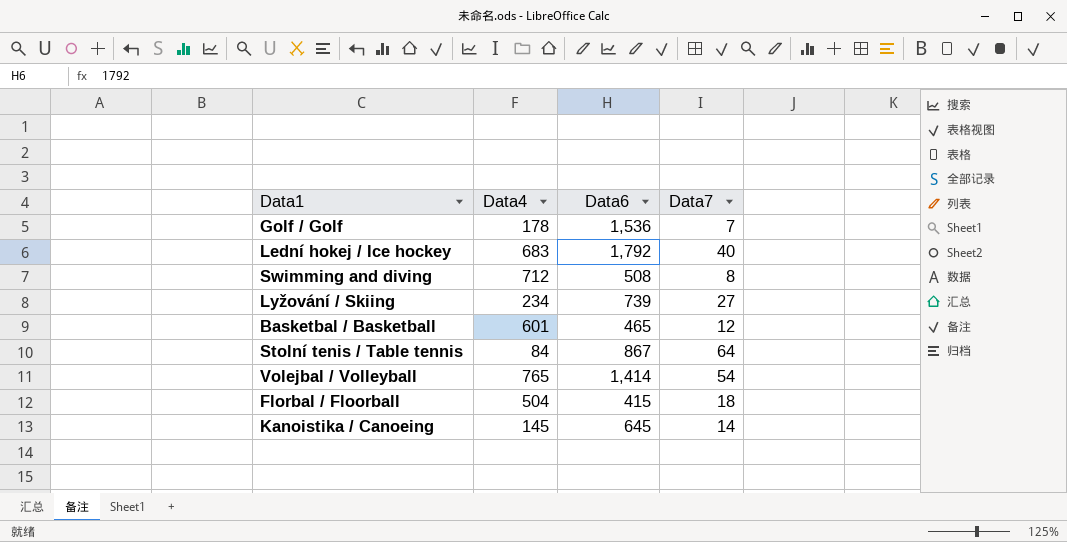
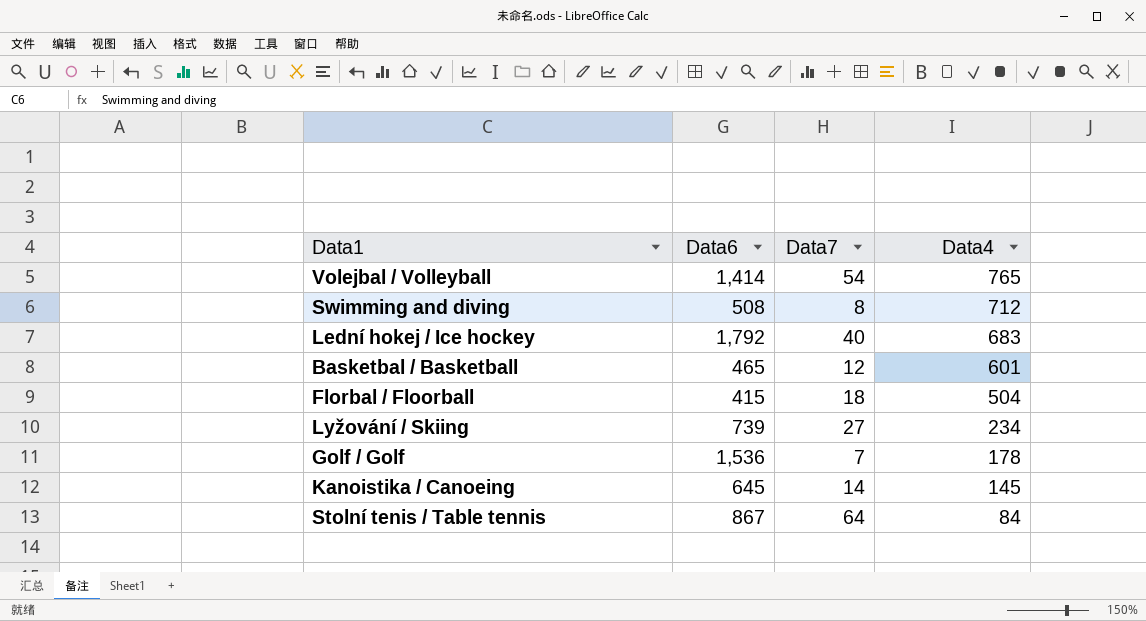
row order: none -> Data4 descending
column Data4 | position: 2 -> 4

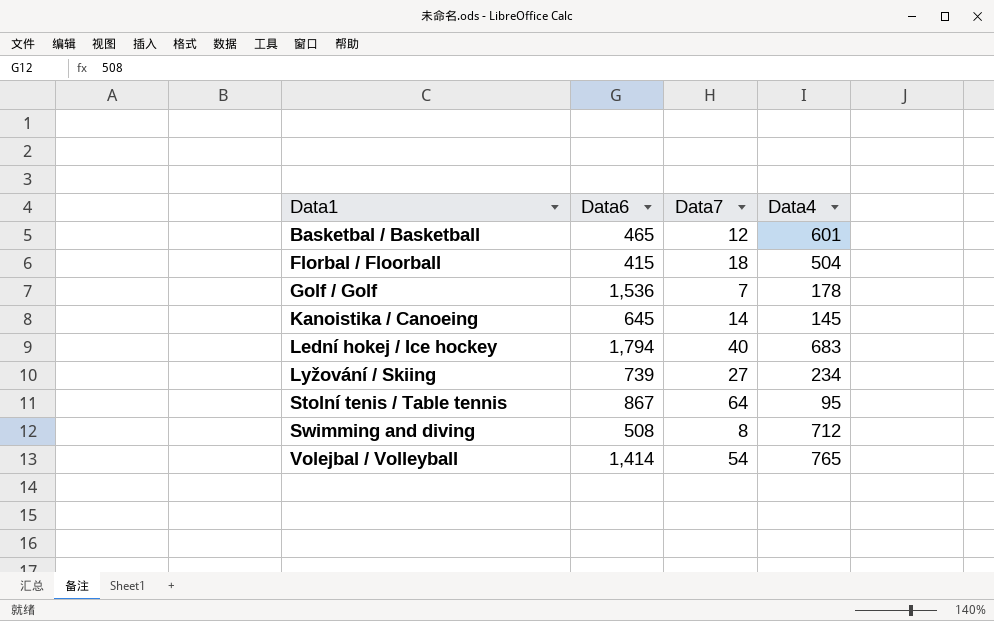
row order: Data4 descending -> Data1 ascending
Lední hokej / Ice hockey | Data6: 1,792 -> 1,794
Stolní tenis / Table tennis | Data4: 84 -> 95

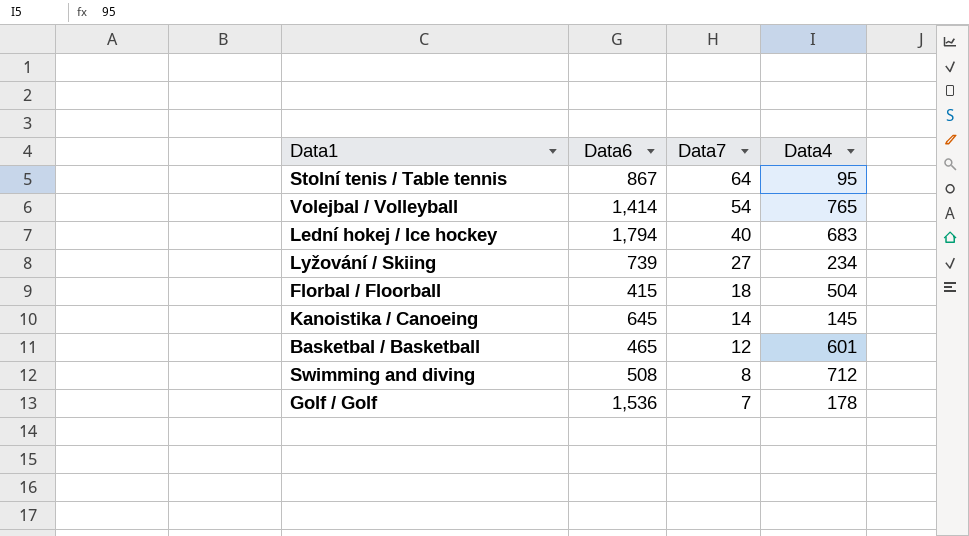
row order: Data1 ascending -> Data7 descending

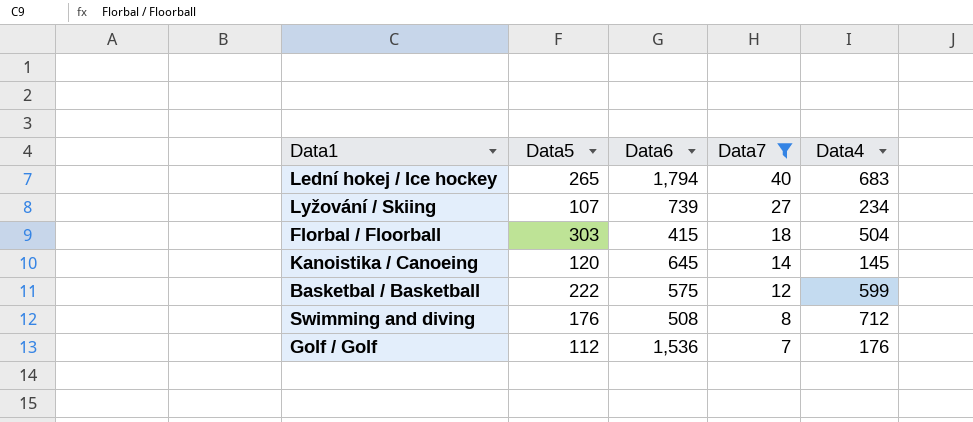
filter: none -> Data7 <= 40
column Data5 | position: none -> 2
Basketbal / Basketball | Data6: 465 -> 575
Basketbal / Basketball | Data4: 601 -> 599
Golf / Golf | Data4: 178 -> 176

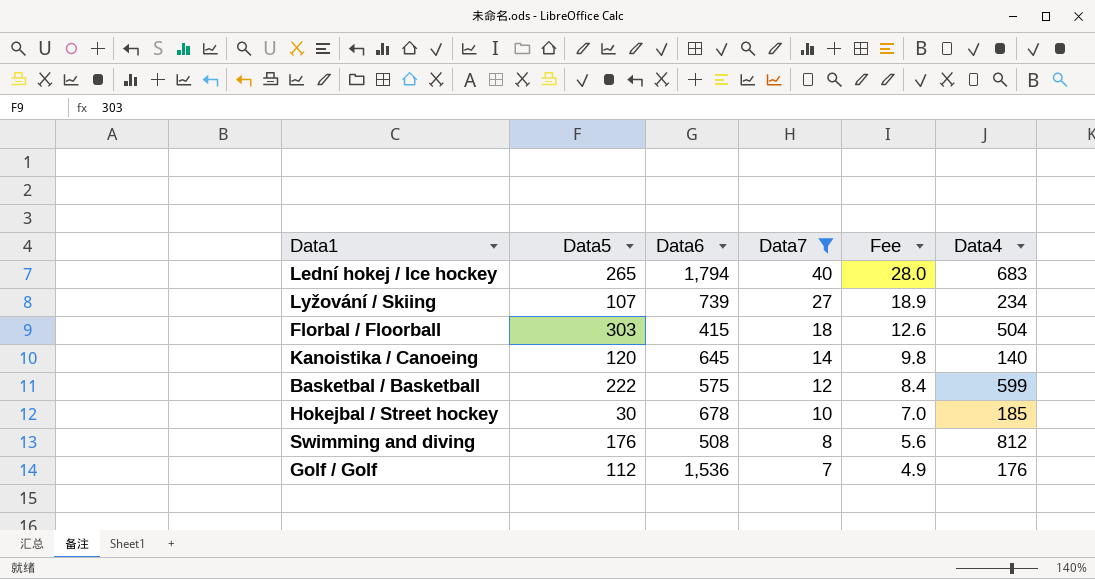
column Fee | formula: none -> [Data7] * 0.7
Kanoistika / Canoeing | Data4: 145 -> 140
row Hokejbal / Street hockey: none -> 30 | 678 | 10 | 7.0 | 185
Swimming and diving | Data4: 712 -> 812

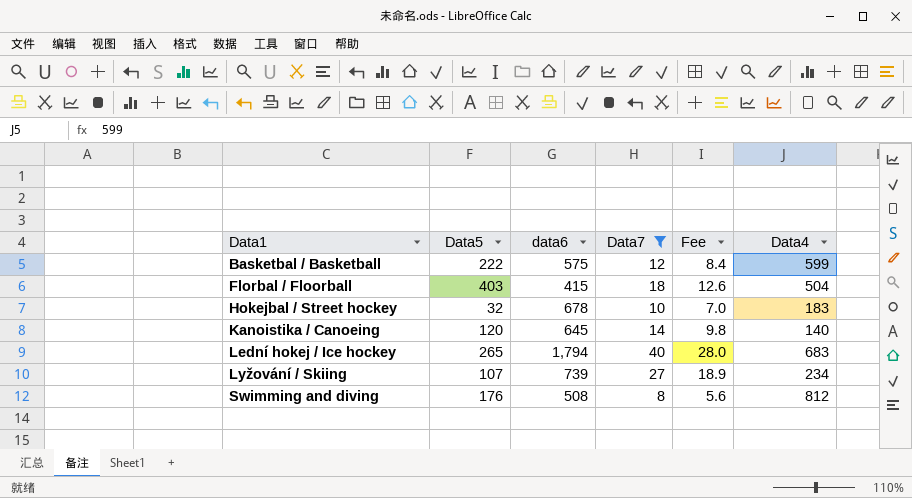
row order: Data7 descending -> Data1 ascending
column name: Data6 -> data6
row Golf / Golf: 112 | 1,536 | 7 | 4.9 | 176 -> none
Florbal / Floorball | Data5: 303 -> 403
Hokejbal / Street hockey | Data5: 30 -> 32
Hokejbal / Street hockey | Data4: 185 -> 183

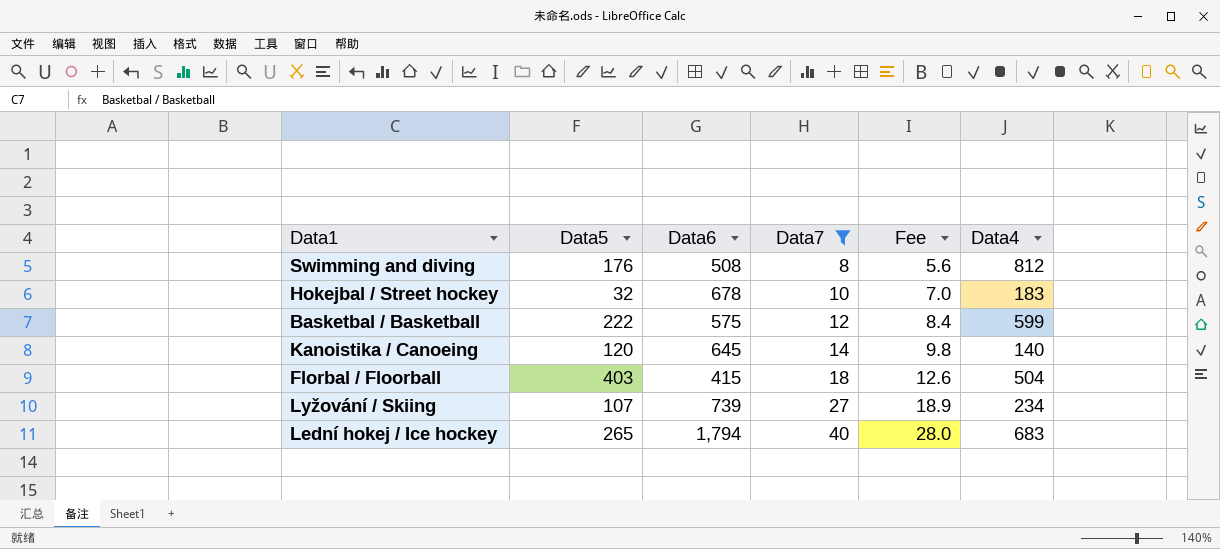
row order: Data1 ascending -> Data7 ascending
column name: data6 -> Data6

